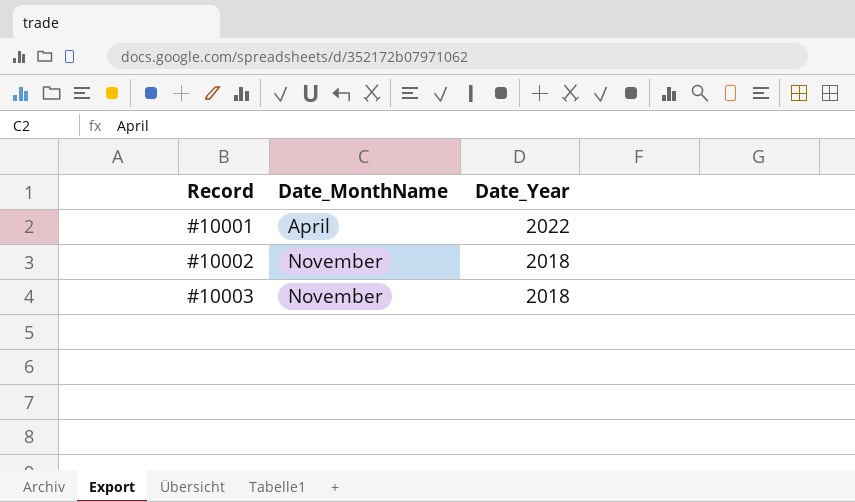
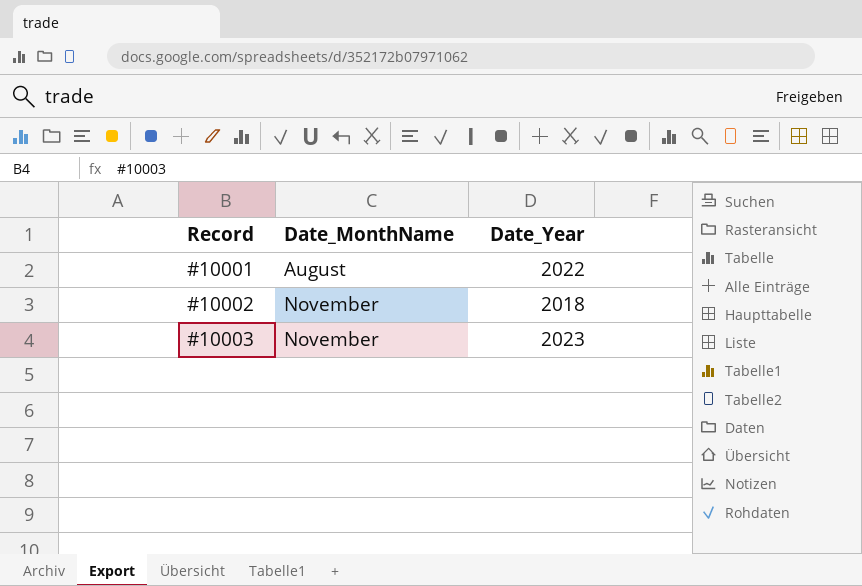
#10001 | Date_MonthName: April -> August
#10003 | Date_Year: 2018 -> 2023

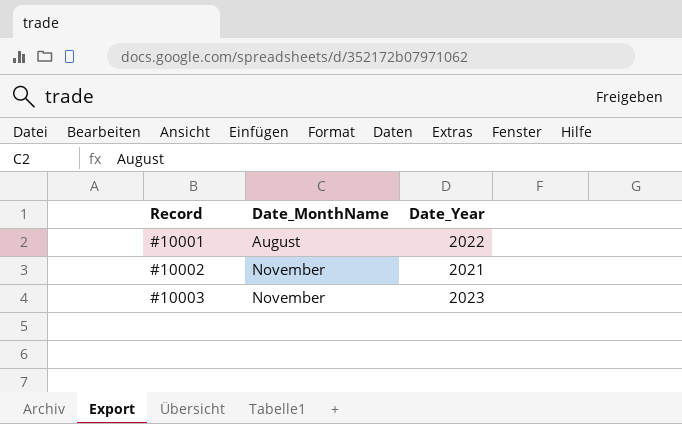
#10002 | Date_Year: 2018 -> 2021

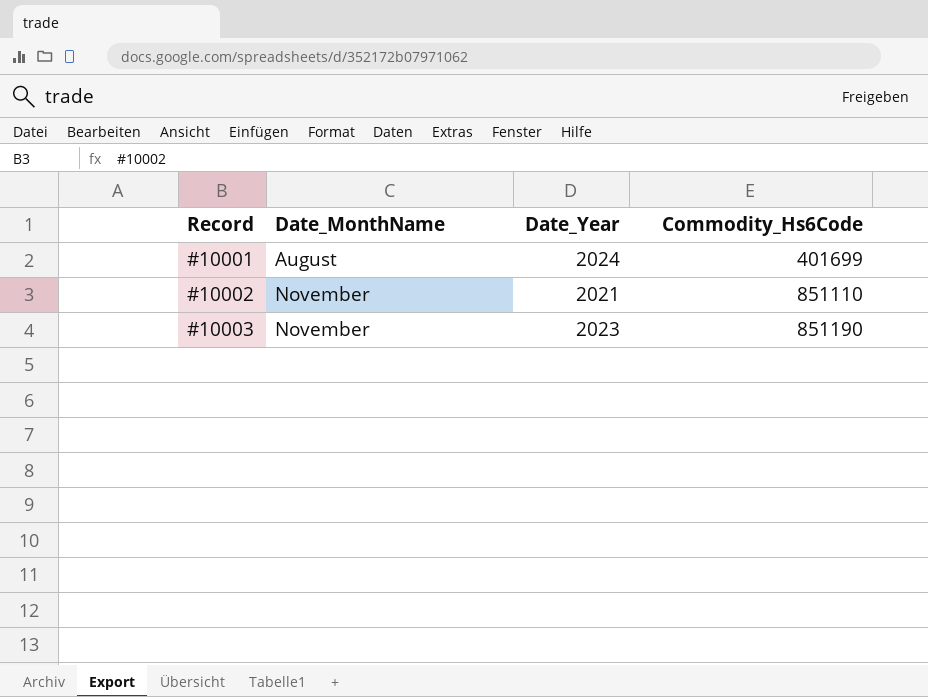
column Commodity_Hs6Code | position: none -> 4
#10001 | Date_Year: 2022 -> 2024

